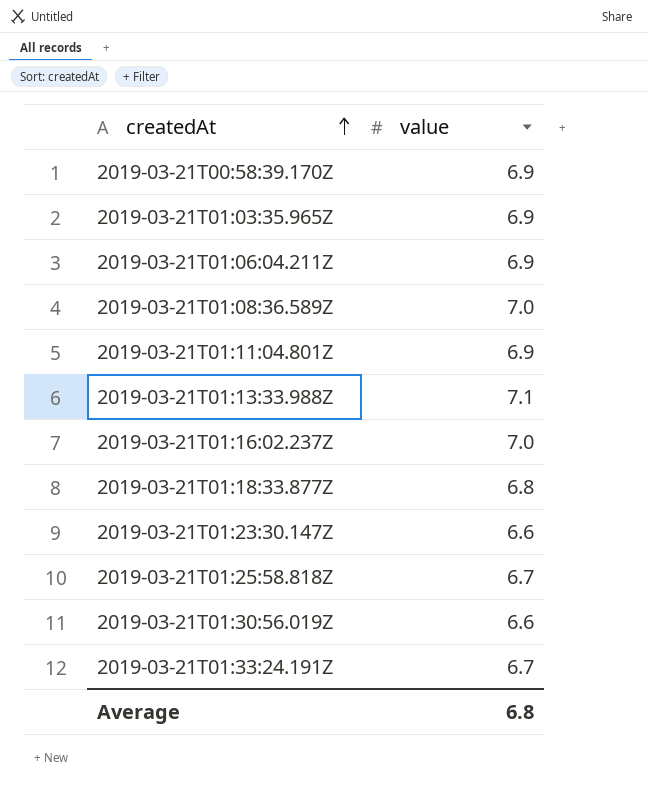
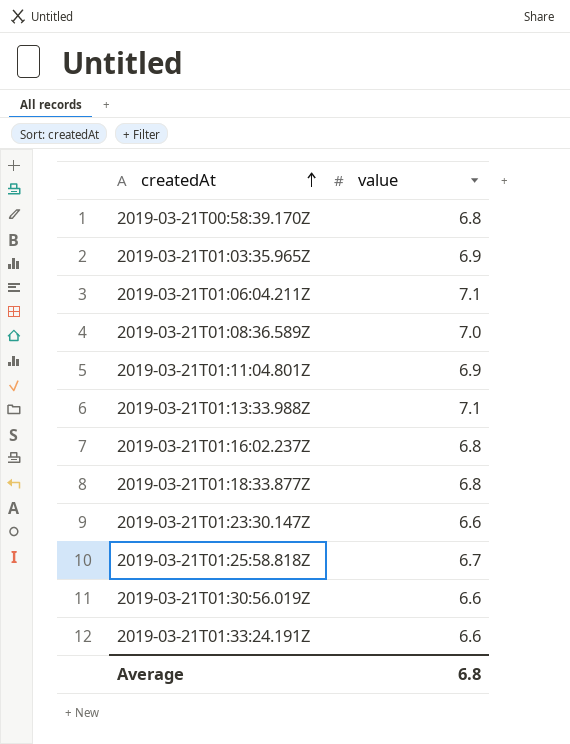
2019-03-21T00:58:39.170Z | value: 6.9 -> 6.8
2019-03-21T01:06:04.211Z | value: 6.9 -> 7.1
2019-03-21T01:16:02.237Z | value: 7.0 -> 6.8
2019-03-21T01:33:24.191Z | value: 6.7 -> 6.6

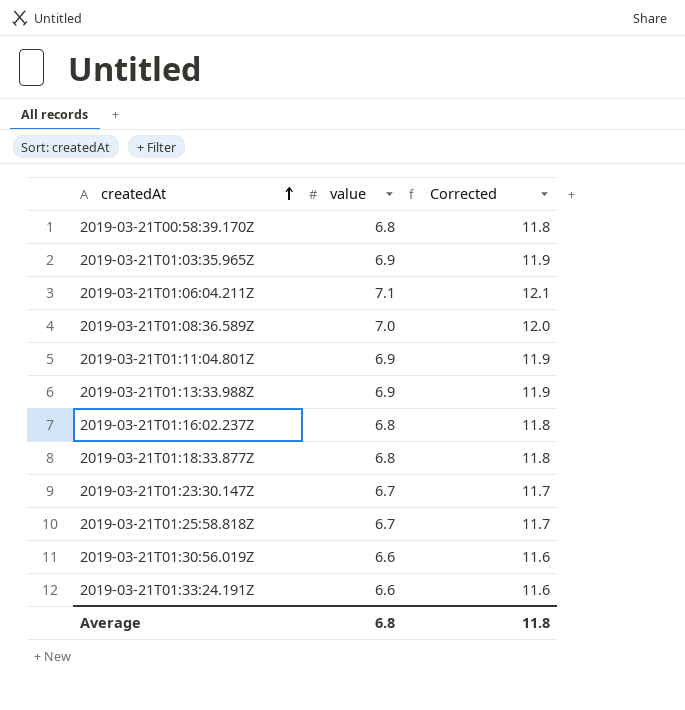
column Corrected | formula: none -> [value] + 5
2019-03-21T01:13:33.988Z | value: 7.1 -> 6.9
2019-03-21T01:23:30.147Z | value: 6.6 -> 6.7

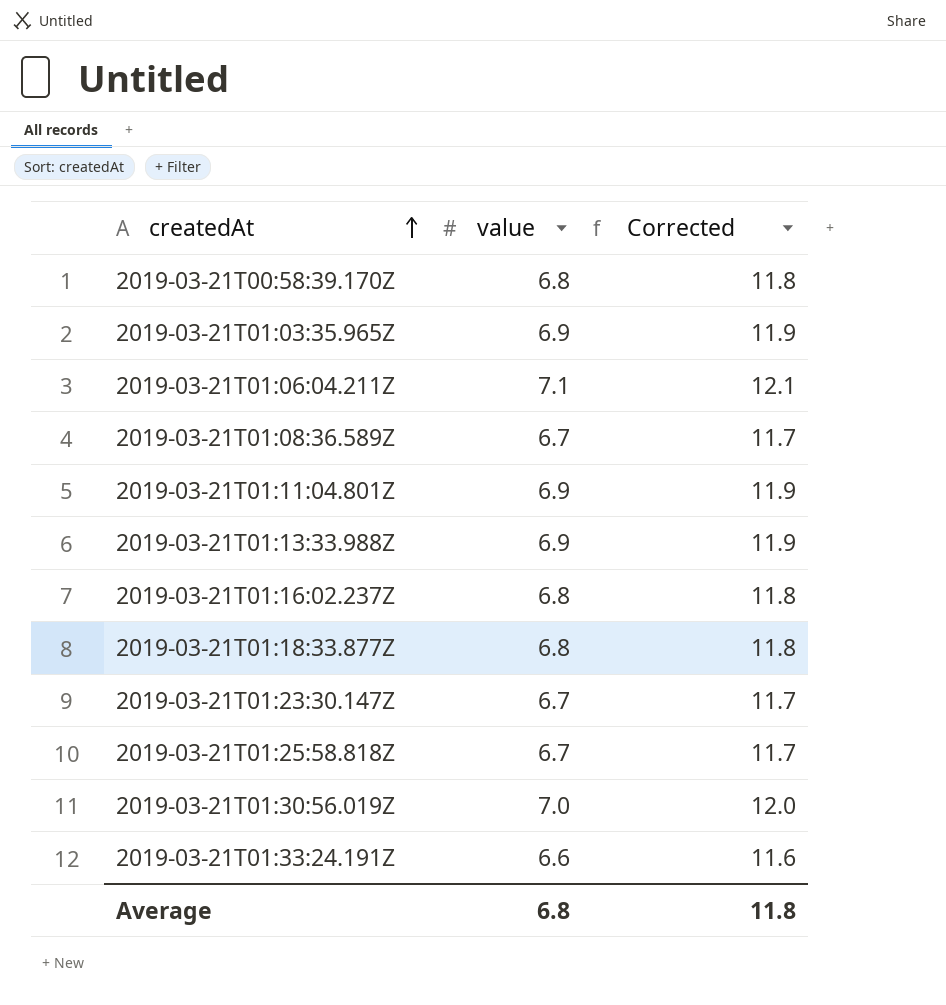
2019-03-21T01:08:36.589Z | value: 7.0 -> 6.7
2019-03-21T01:08:36.589Z | Corrected: 12.0 -> 11.7
2019-03-21T01:30:56.019Z | value: 6.6 -> 7.0
2019-03-21T01:30:56.019Z | Corrected: 11.6 -> 12.0

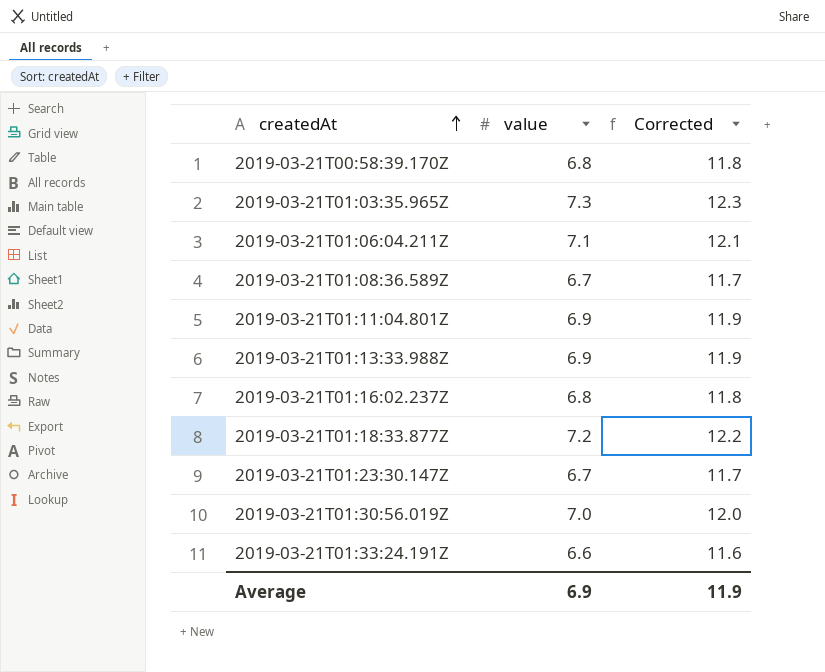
row 2019-03-21T01:25:58.818Z: 6.7 | 11.7 -> none
2019-03-21T01:03:35.965Z | value: 6.9 -> 7.3
2019-03-21T01:03:35.965Z | Corrected: 11.9 -> 12.3
2019-03-21T01:18:33.877Z | value: 6.8 -> 7.2
2019-03-21T01:18:33.877Z | Corrected: 11.8 -> 12.2
Average | value: 6.8 -> 6.9
Average | Corrected: 11.8 -> 11.9

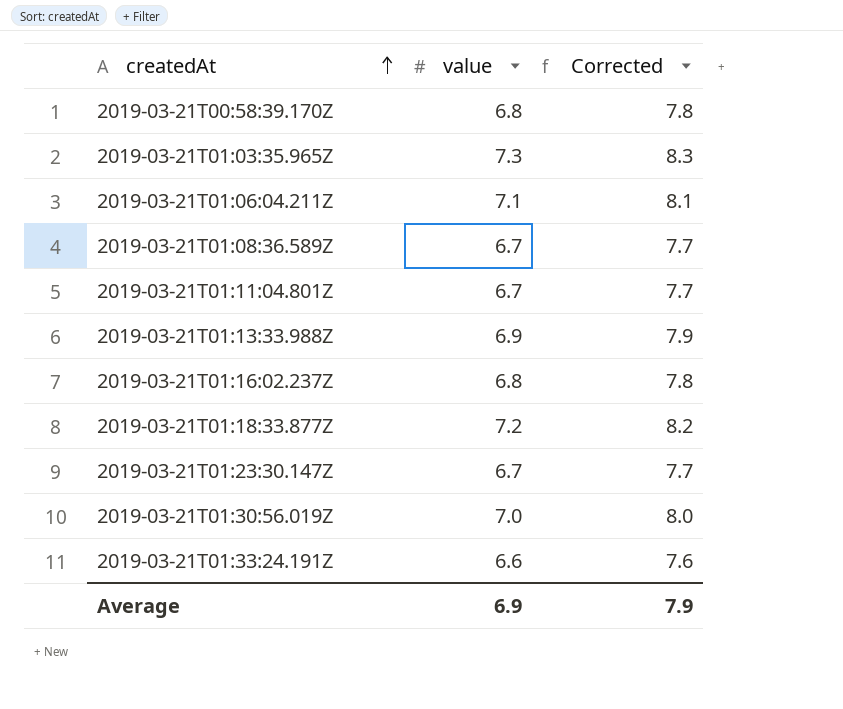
column Corrected | formula: [value] + 5 -> [value] + 1
2019-03-21T01:11:04.801Z | value: 6.9 -> 6.7
Average | Corrected: 11.9 -> 7.9

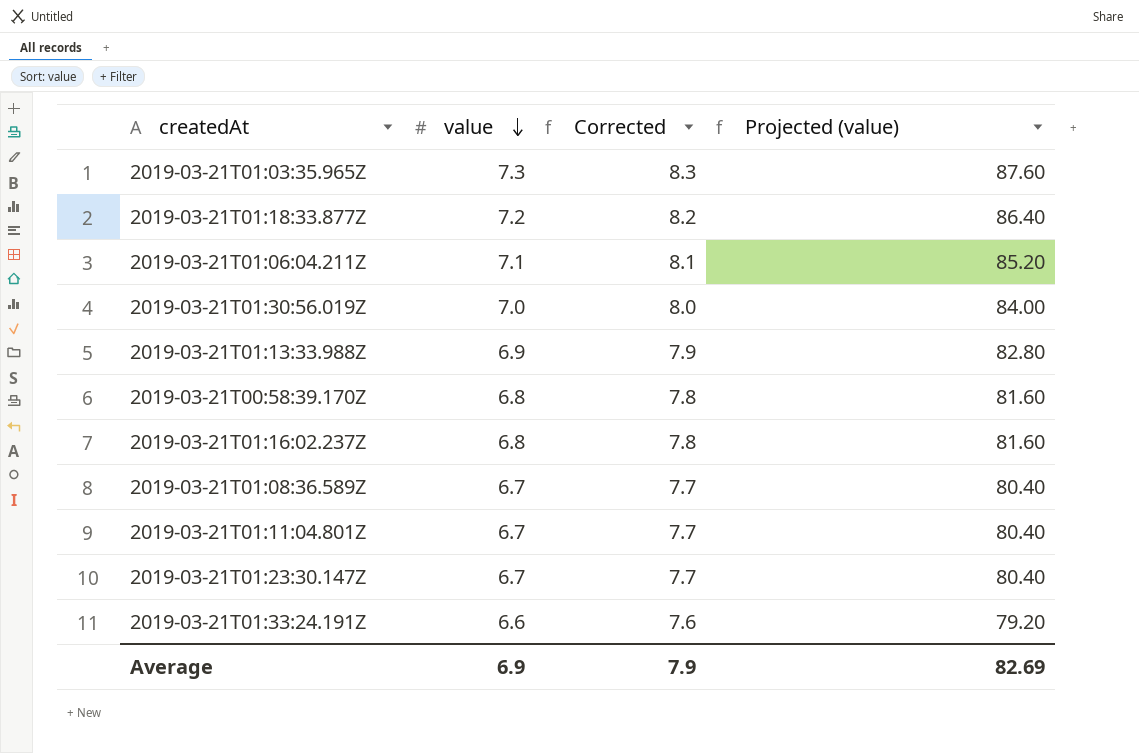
row order: createdAt ascending -> value descending
column Projected (value) | formula: none -> [value] * 12

